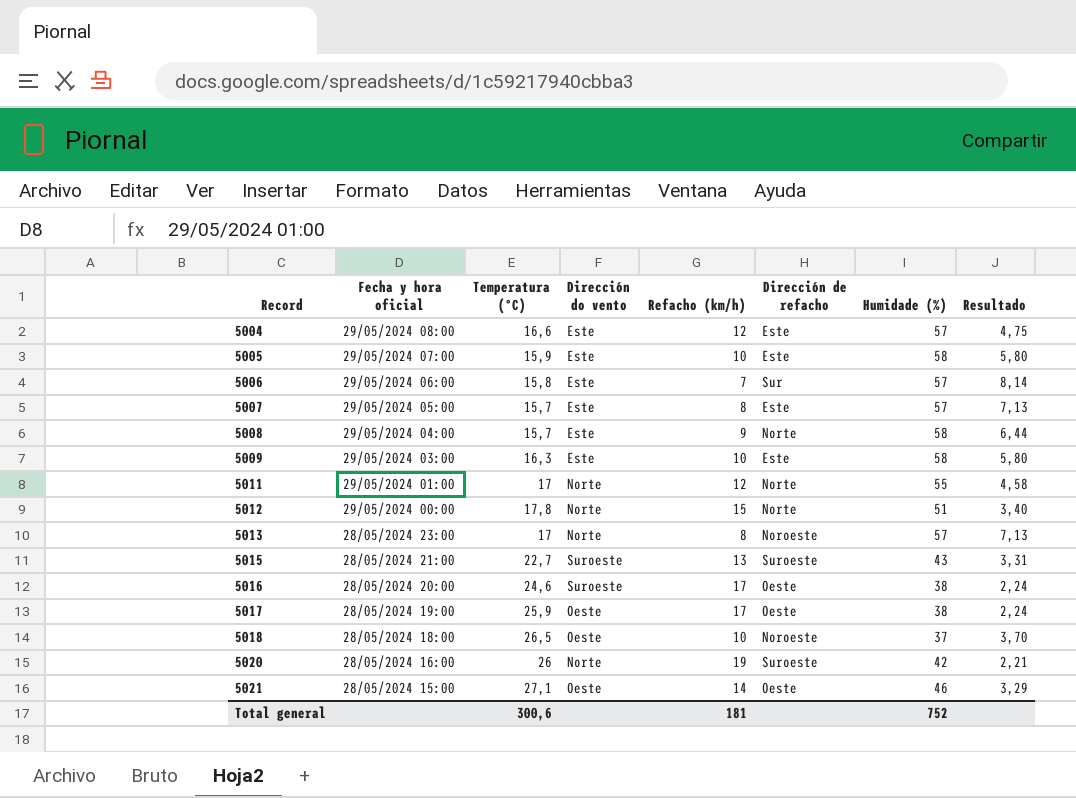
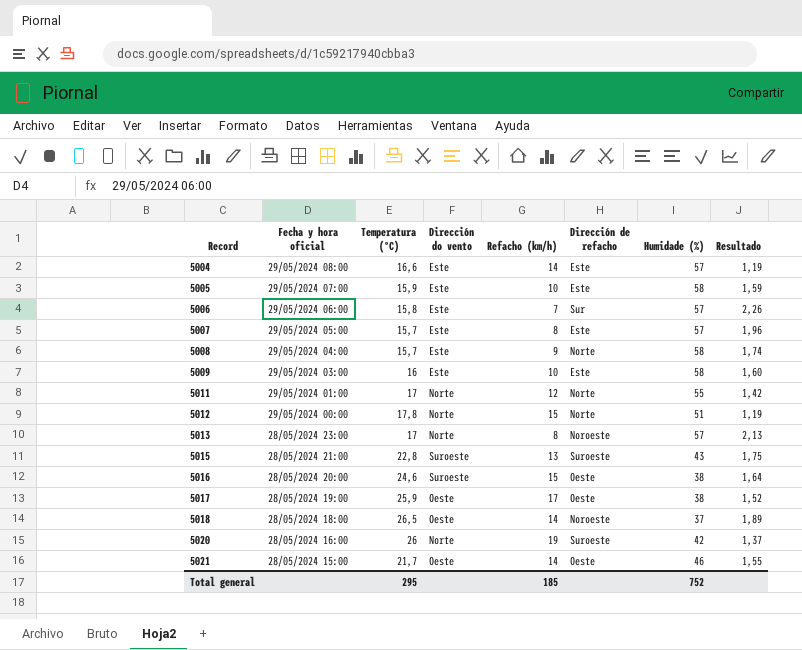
column Resultado | formula: [Humidade (%)] / [Refacho (km/h)] -> [Temperatura (ºC)] / [Refacho (km/h)]
5004 | Refacho (km/h): 12 -> 14
5009 | Temperatura (ºC): 16,3 -> 16
5015 | Temperatura (ºC): 22,7 -> 22,8
5016 | Refacho (km/h): 17 -> 15
5018 | Refacho (km/h): 10 -> 14
5021 | Temperatura (ºC): 27,1 -> 21,7
Total general | Temperatura (ºC): 300,6 -> 295
Total general | Refacho (km/h): 181 -> 185

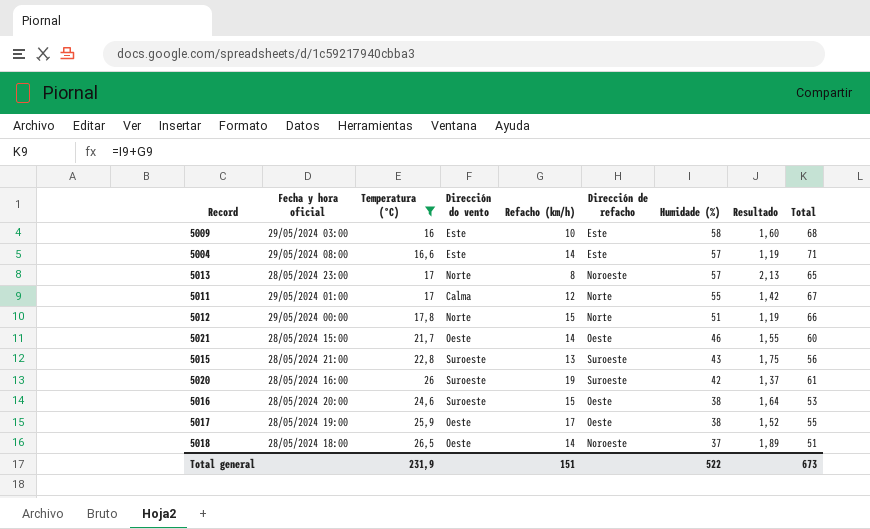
filter: none -> Temperatura (ºC) >= 16
row order: Record ascending -> Humidade (%) descending
column Total | formula: none -> [Refacho (km/h)] + [Humidade (%)]
5011 | Dirección do vento: Norte -> Calma
5020 | Dirección do vento: Norte -> Suroeste
Total general | Temperatura (ºC): 295 -> 231,9
Total general | Refacho (km/h): 185 -> 151
Total general | Humidade (%): 752 -> 522

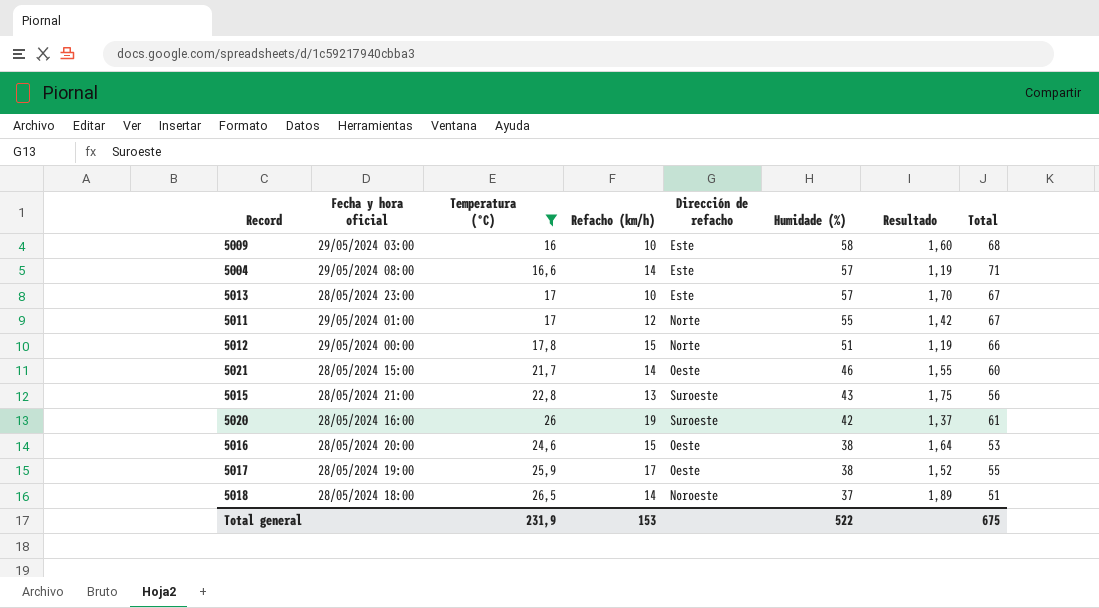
column Dirección do vento | position: 4 -> none
5013 | Refacho (km/h): 8 -> 10
5013 | Dirección de refacho: Noroeste -> Este
5013 | Resultado: 2,13 -> 1,70
5013 | Total: 65 -> 67
Total general | Refacho (km/h): 151 -> 153
Total general | Total: 673 -> 675

